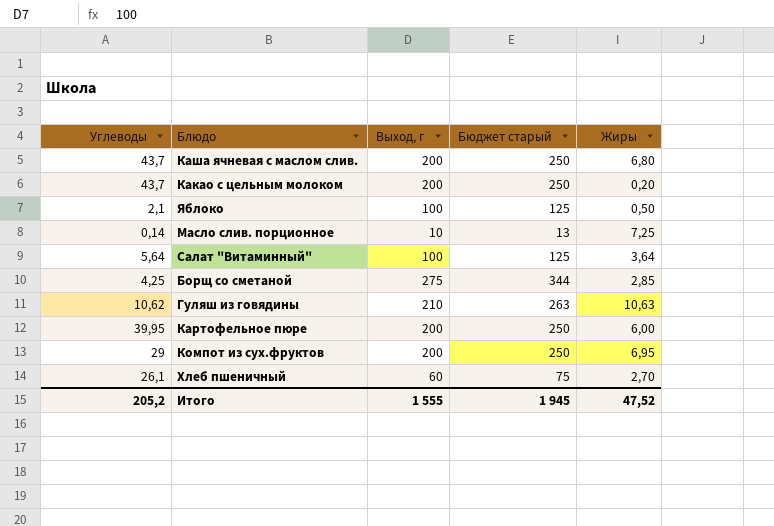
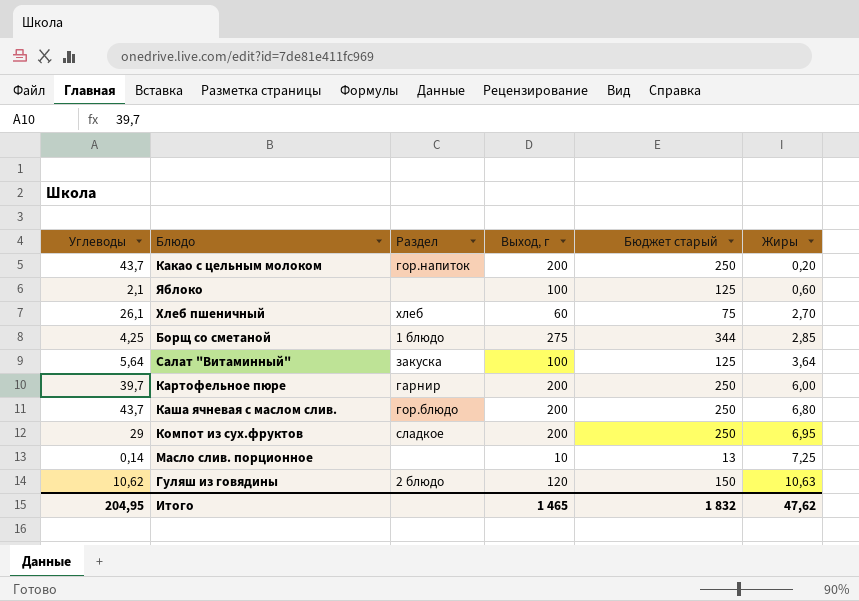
row order: none -> Жиры ascending
column Раздел | position: none -> 3
Яблоко | Жиры: 0,50 -> 0,60
Картофельное пюре | Углеводы: 39,95 -> 39,7
Гуляш из говядины | Выход, г: 210 -> 120
Гуляш из говядины | Бюджет старый: 263 -> 150
Итого | Углеводы: 205,2 -> 204,95
Итого | Выход, г: 1 555 -> 1 465
Итого | Бюджет старый: 1 945 -> 1 832
Итого | Жиры: 47,52 -> 47,62

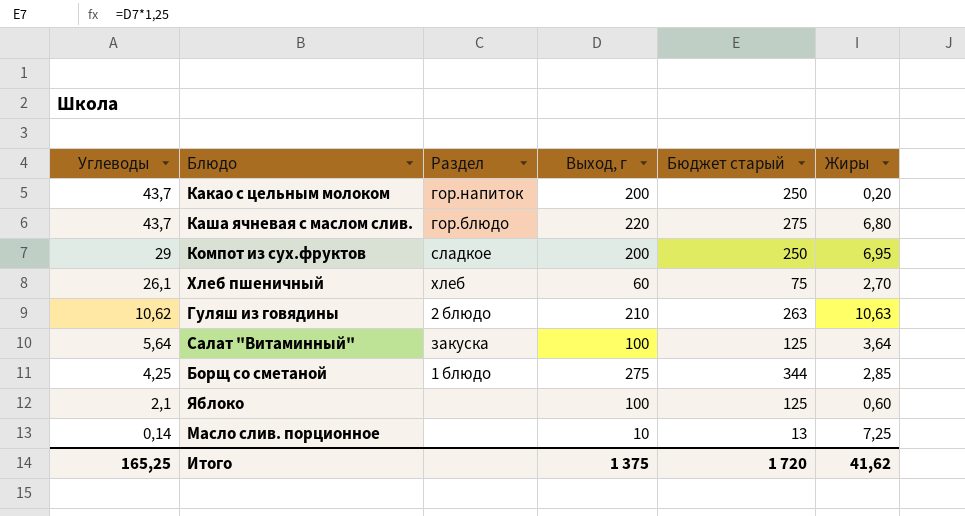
row order: Жиры ascending -> Углеводы descending
row Картофельное пюре: 39,7 | гарнир | 200 | 250 | 6,00 -> none
Каша ячневая с маслом слив. | Выход, г: 200 -> 220
Каша ячневая с маслом слив. | Бюджет старый: 250 -> 275
Гуляш из говядины | Выход, г: 120 -> 210
Гуляш из говядины | Бюджет старый: 150 -> 263
Итого | Углеводы: 204,95 -> 165,25
Итого | Выход, г: 1 465 -> 1 375
Итого | Бюджет старый: 1 832 -> 1 720
Итого | Жиры: 47,62 -> 41,62

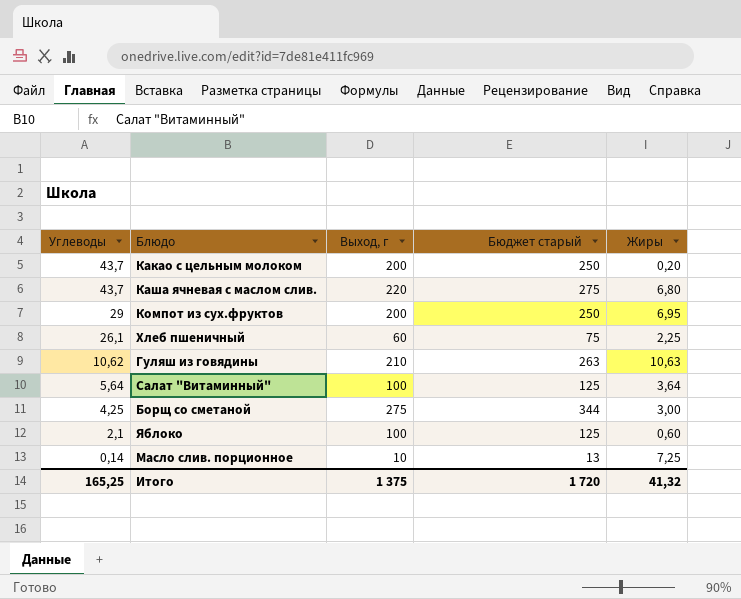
column Раздел | position: 3 -> none
Хлеб пшеничный | Жиры: 2,70 -> 2,25
Борщ со сметаной | Жиры: 2,85 -> 3,00
Итого | Жиры: 41,62 -> 41,32

